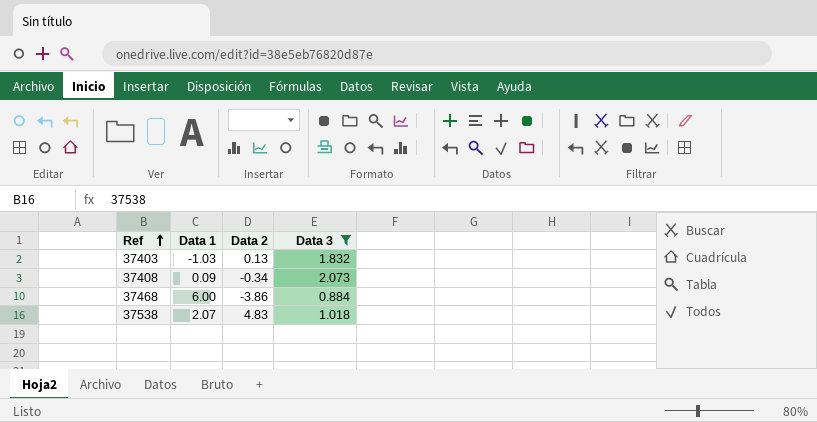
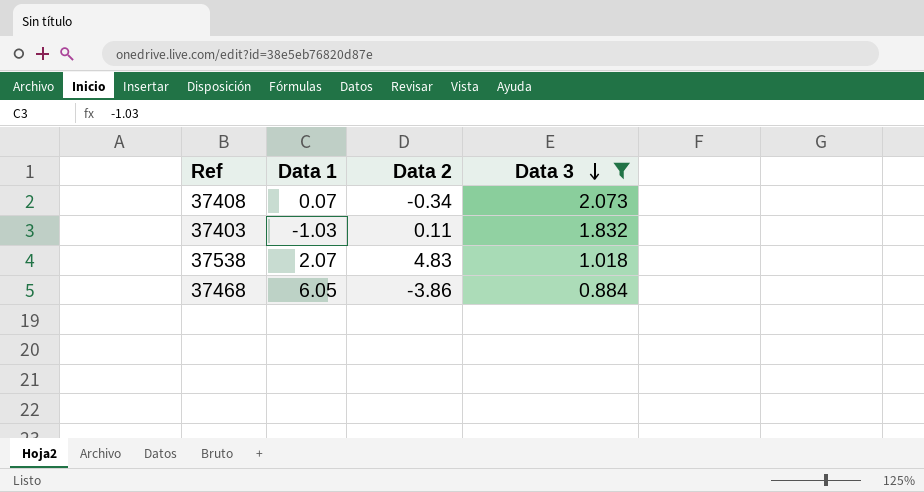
row order: Ref ascending -> Data 3 descending
37408 | Data 1: 0.09 -> 0.07
37403 | Data 2: 0.13 -> 0.11
37468 | Data 1: 6.00 -> 6.05

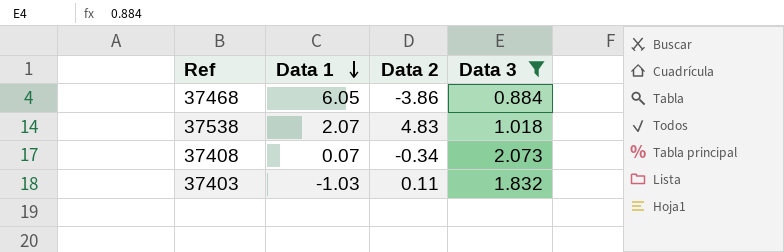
row order: Data 3 descending -> Data 1 descending

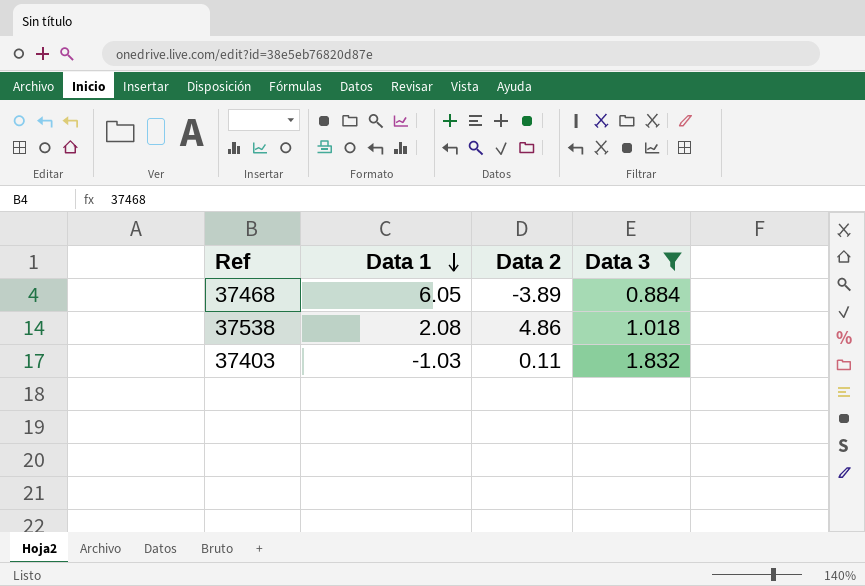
row 37408: 0.07 | -0.34 | 2.073 -> none
37468 | Data 2: -3.86 -> -3.89
37538 | Data 1: 2.07 -> 2.08
37538 | Data 2: 4.83 -> 4.86

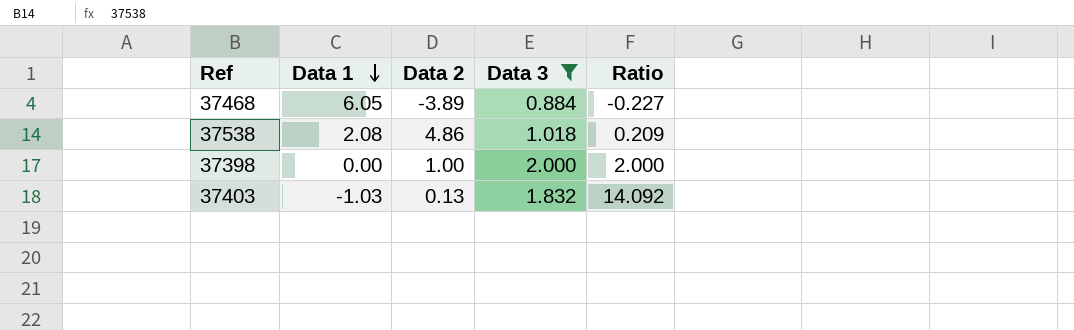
column Ratio | formula: none -> [Data 3] / [Data 2]
row 37398: none -> 0.00 | 1.00 | 2.000 | 2.000
37403 | Data 2: 0.11 -> 0.13

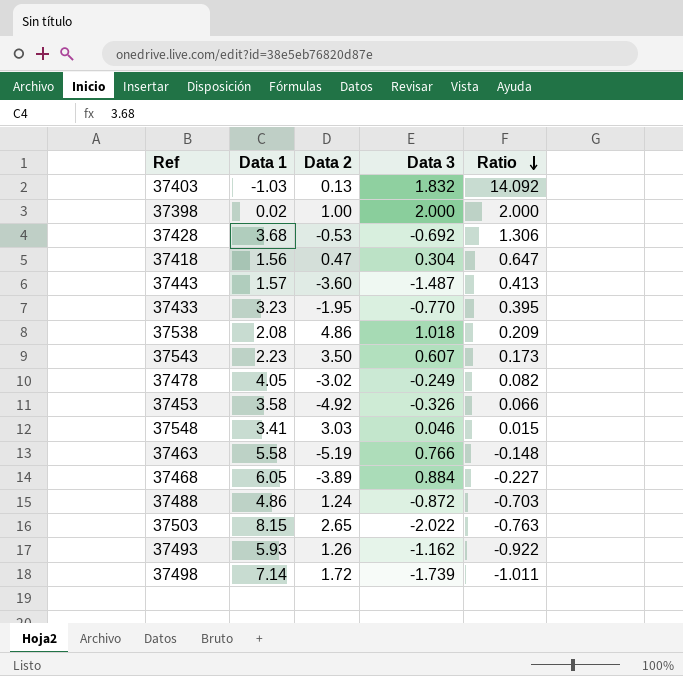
filter: Data 3 >= 0.884 -> none
row order: Data 1 descending -> Ratio descending
37398 | Data 1: 0.00 -> 0.02

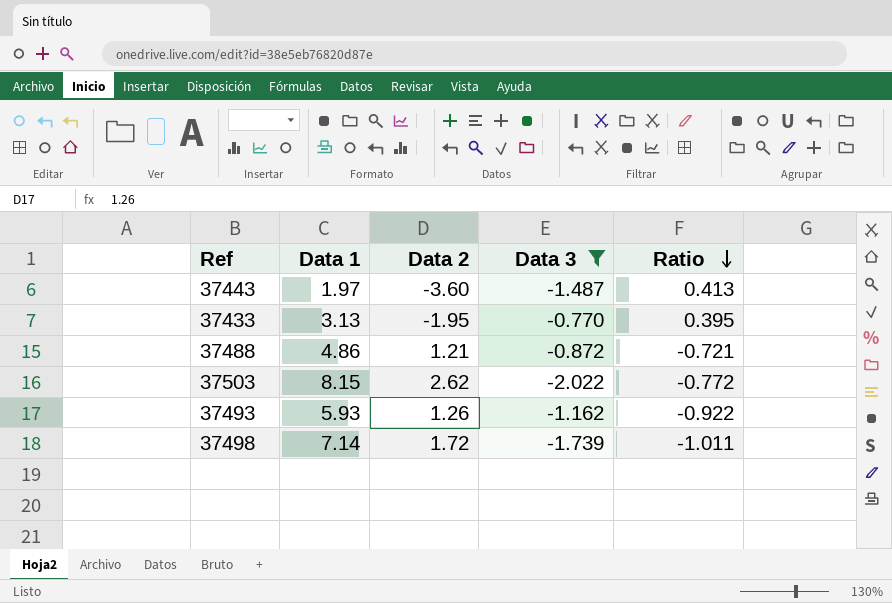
filter: none -> Data 3 <= -0.770
37443 | Data 1: 1.57 -> 1.97
37433 | Data 1: 3.23 -> 3.13
37488 | Data 2: 1.24 -> 1.21
37488 | Ratio: -0.703 -> -0.721
37503 | Data 2: 2.65 -> 2.62
37503 | Ratio: -0.763 -> -0.772

